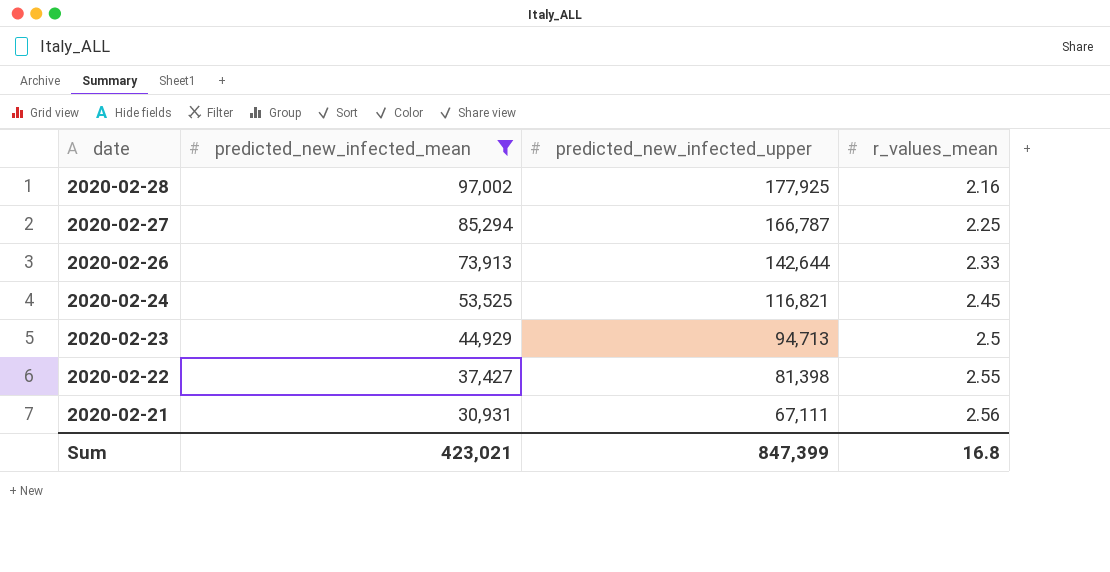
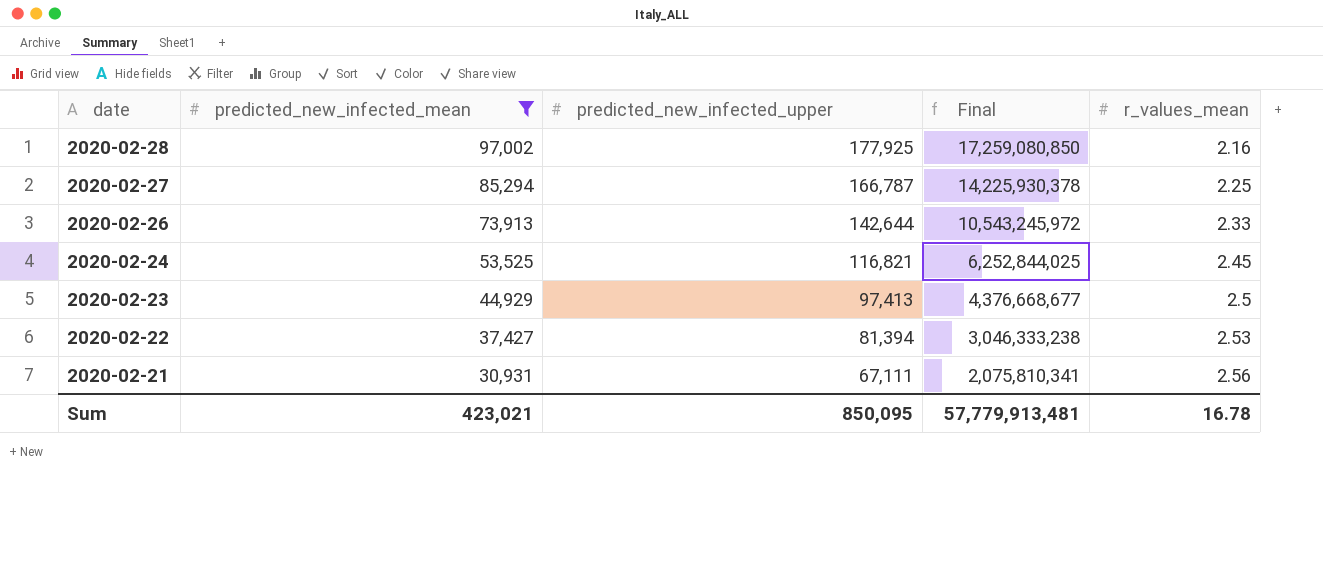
column Final | formula: none -> [predicted_new_infected_mean] * [predicted_new_infected_upper]
2020-02-23 | predicted_new_infected_upper: 94,713 -> 97,413
2020-02-22 | predicted_new_infected_upper: 81,398 -> 81,394
2020-02-22 | r_values_mean: 2.55 -> 2.53
Sum | predicted_new_infected_upper: 847,399 -> 850,095
Sum | r_values_mean: 16.8 -> 16.78

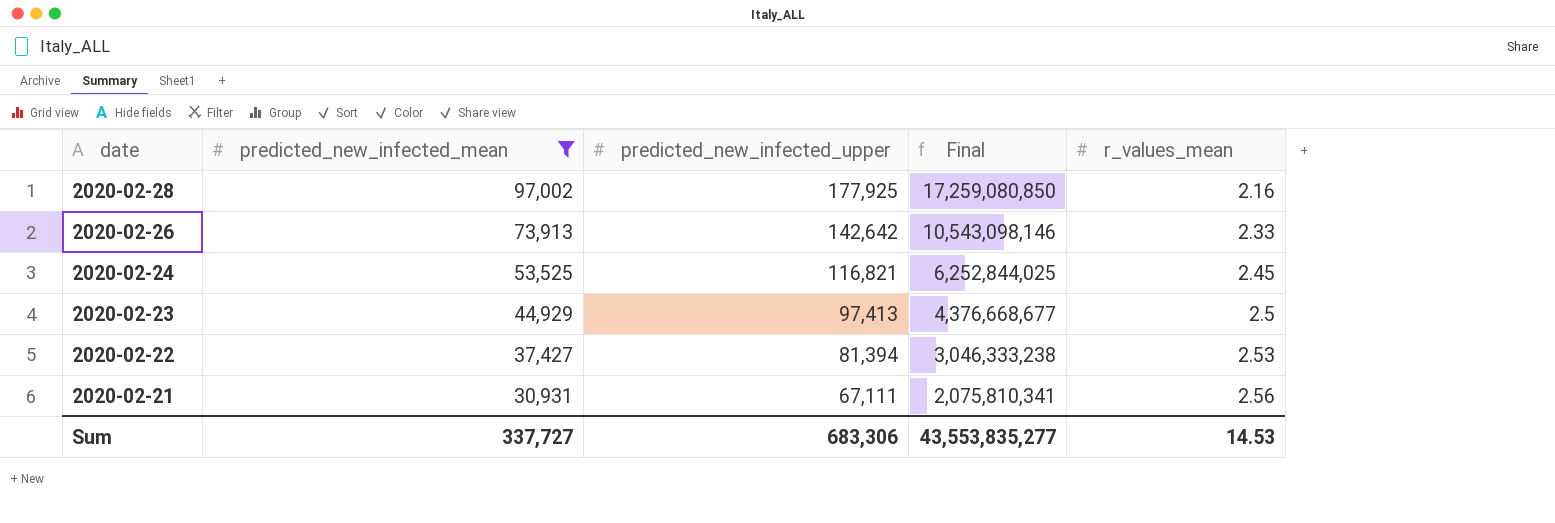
row 2020-02-27: 85,294 | 166,787 | 14,225,930,378 | 2.25 -> none
2020-02-26 | predicted_new_infected_upper: 142,644 -> 142,642
2020-02-26 | Final: 10,543,245,972 -> 10,543,098,146
Sum | predicted_new_infected_mean: 423,021 -> 337,727
Sum | predicted_new_infected_upper: 850,095 -> 683,306
Sum | Final: 57,779,913,481 -> 43,553,835,277
Sum | r_values_mean: 16.78 -> 14.53

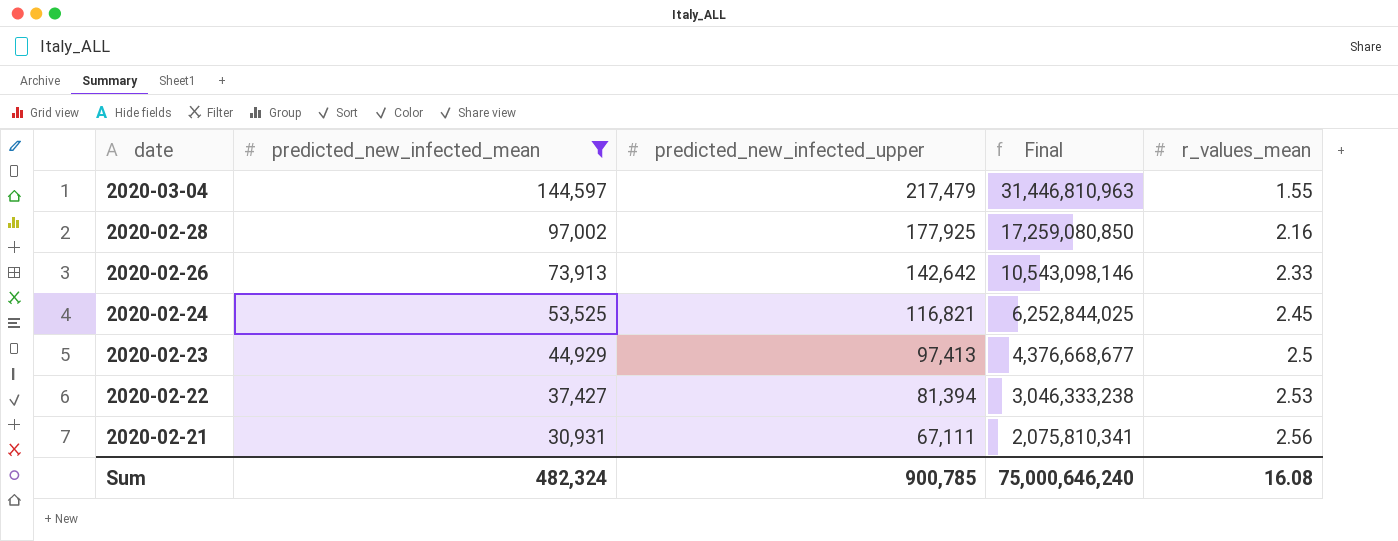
row 2020-03-04: none -> 144,597 | 217,479 | 31,446,810,963 | 1.55
Sum | predicted_new_infected_mean: 337,727 -> 482,324
Sum | predicted_new_infected_upper: 683,306 -> 900,785
Sum | Final: 43,553,835,277 -> 75,000,646,240
Sum | r_values_mean: 14.53 -> 16.08

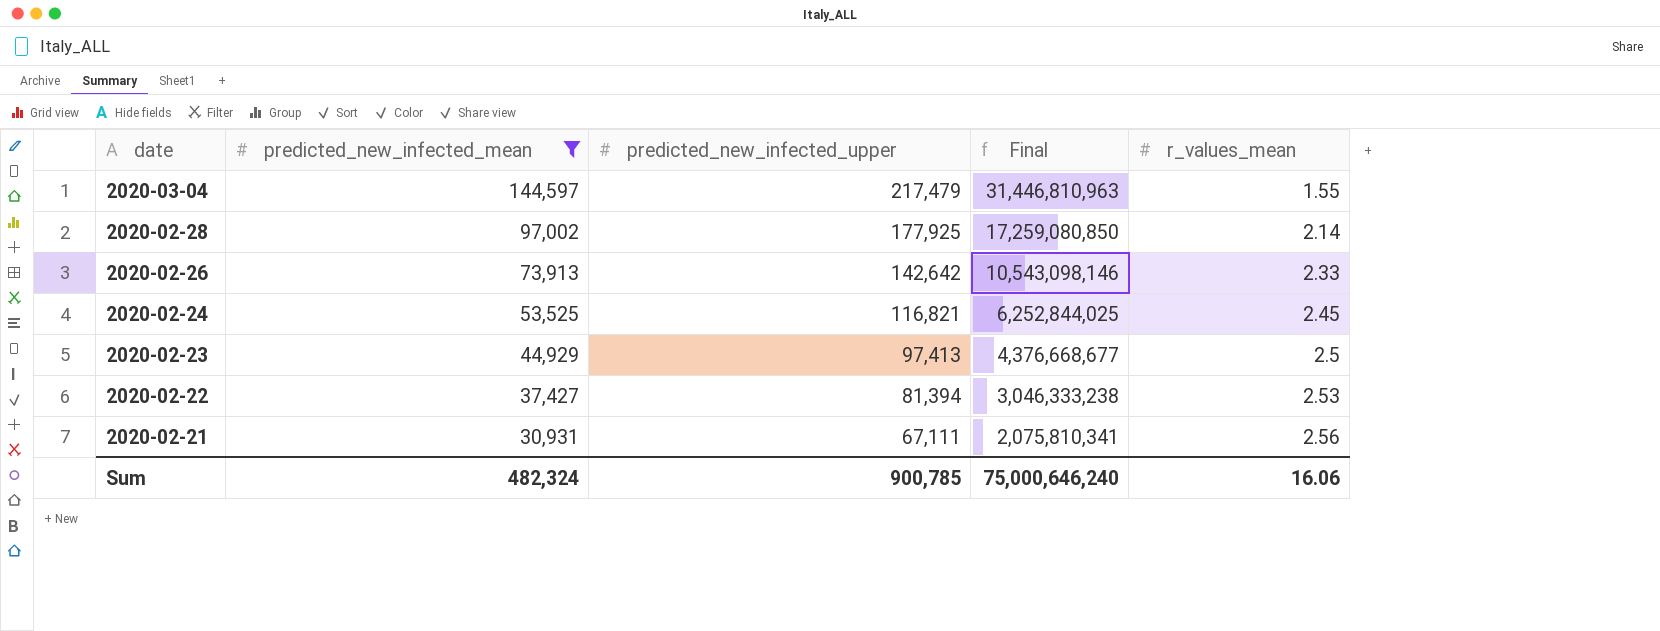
2020-02-28 | r_values_mean: 2.16 -> 2.14
Sum | r_values_mean: 16.08 -> 16.06

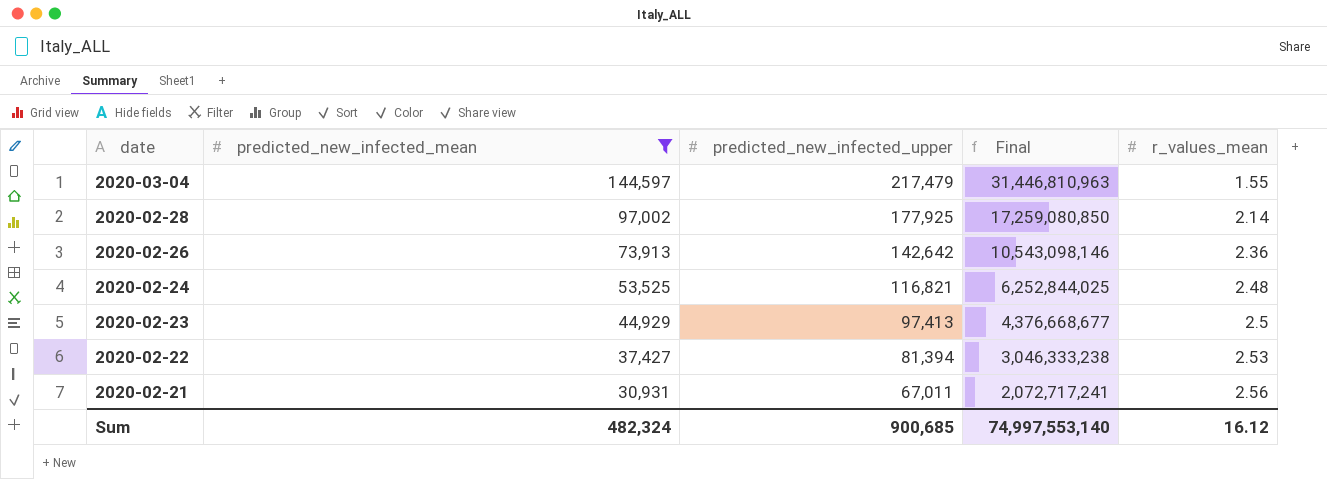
2020-02-26 | r_values_mean: 2.33 -> 2.36
2020-02-24 | r_values_mean: 2.45 -> 2.48
2020-02-21 | predicted_new_infected_upper: 67,111 -> 67,011
2020-02-21 | Final: 2,075,810,341 -> 2,072,717,241
Sum | predicted_new_infected_upper: 900,785 -> 900,685
Sum | Final: 75,000,646,240 -> 74,997,553,140
Sum | r_values_mean: 16.06 -> 16.12

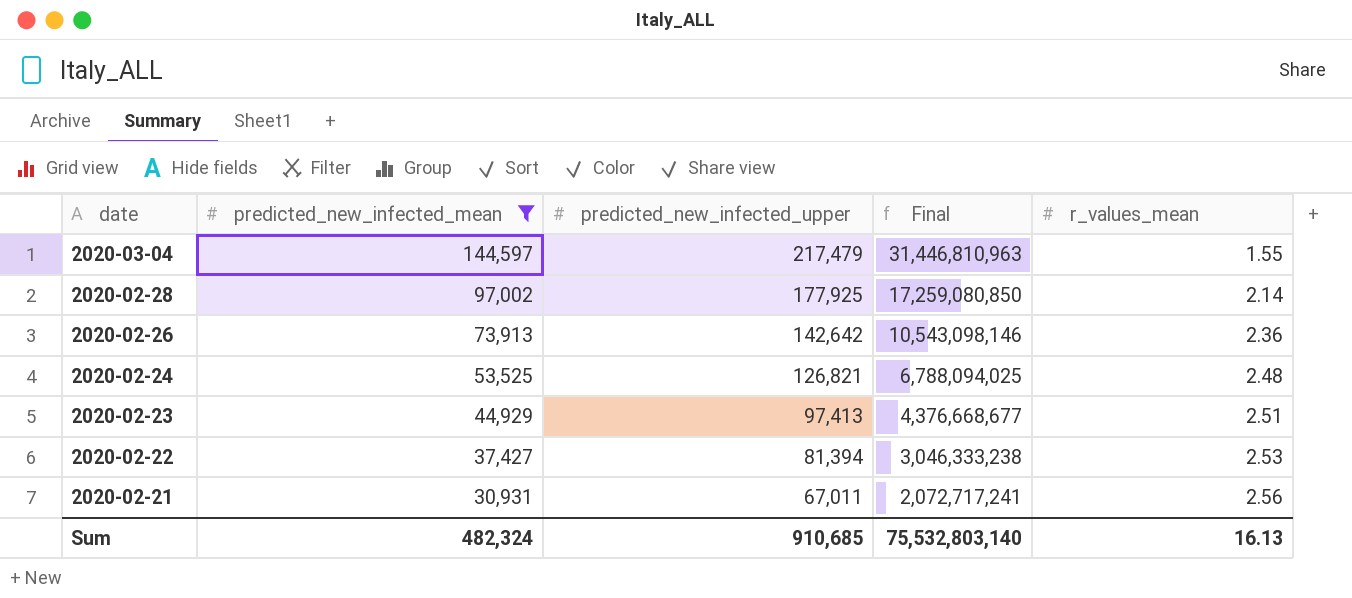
2020-02-24 | predicted_new_infected_upper: 116,821 -> 126,821
2020-02-24 | Final: 6,252,844,025 -> 6,788,094,025
2020-02-23 | r_values_mean: 2.5 -> 2.51
Sum | predicted_new_infected_upper: 900,685 -> 910,685
Sum | Final: 74,997,553,140 -> 75,532,803,140
Sum | r_values_mean: 16.12 -> 16.13

